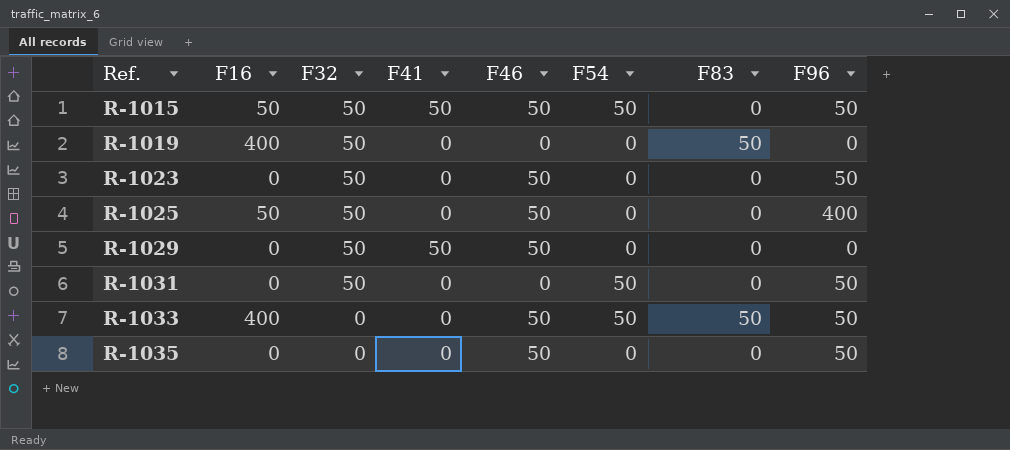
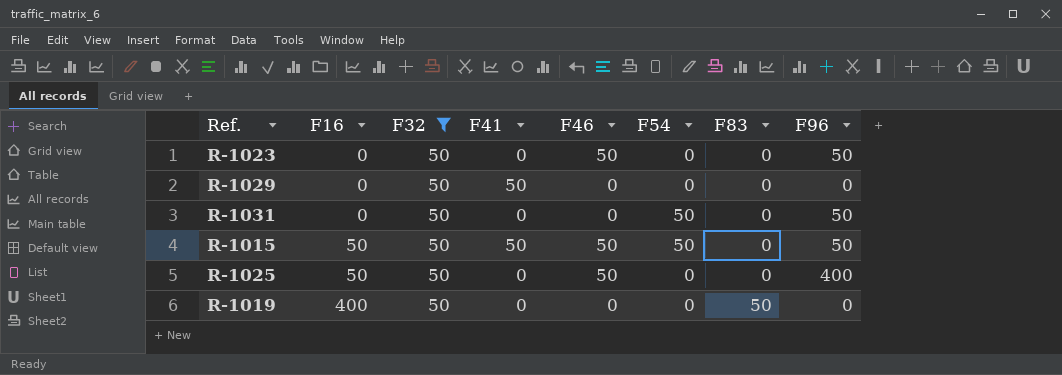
filter: none -> F32 = 50
row order: Ref. ascending -> F16 ascending
R-1029 | F46: 50 -> 0

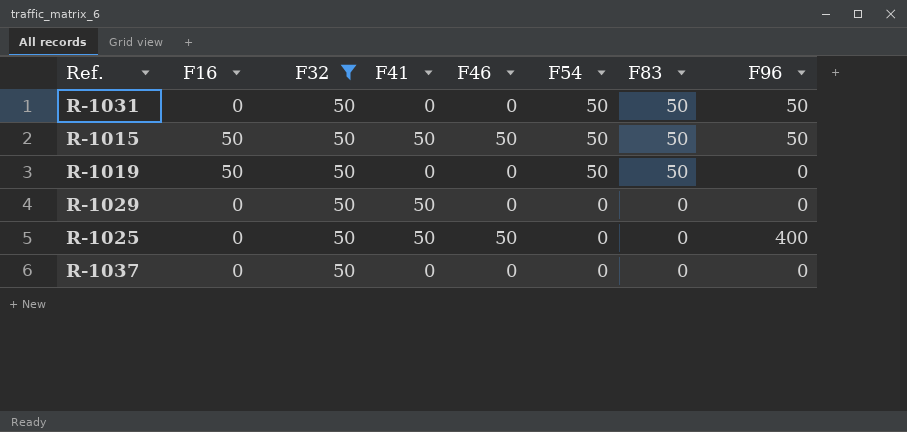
row order: F16 ascending -> F54 descending
row R-1023: 0 | 50 | 0 | 50 | 0 | 0 | 50 -> none
R-1031 | F83: 0 -> 50
R-1015 | F83: 0 -> 50
R-1019 | F16: 400 -> 50
R-1019 | F54: 0 -> 50
R-1025 | F16: 50 -> 0
R-1025 | F41: 0 -> 50
row R-1037: none -> 0 | 50 | 0 | 0 | 0 | 0 | 0

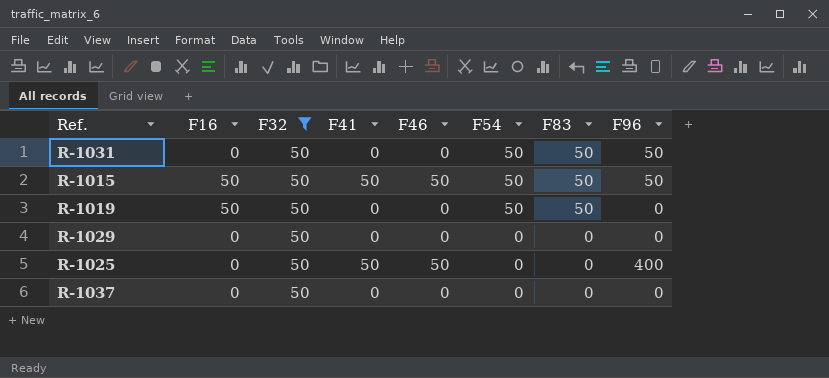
R-1029 | F41: 50 -> 0

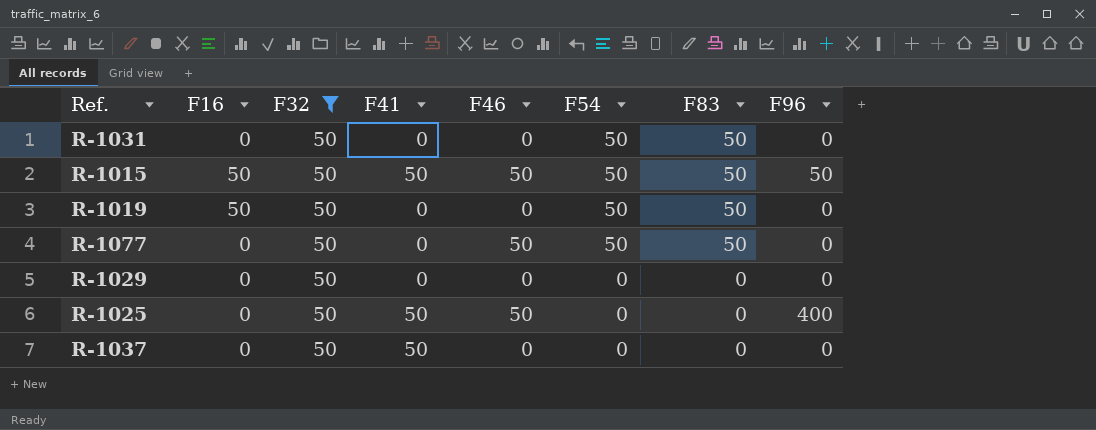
R-1031 | F96: 50 -> 0
row R-1077: none -> 0 | 50 | 0 | 50 | 50 | 50 | 0
R-1037 | F41: 0 -> 50

